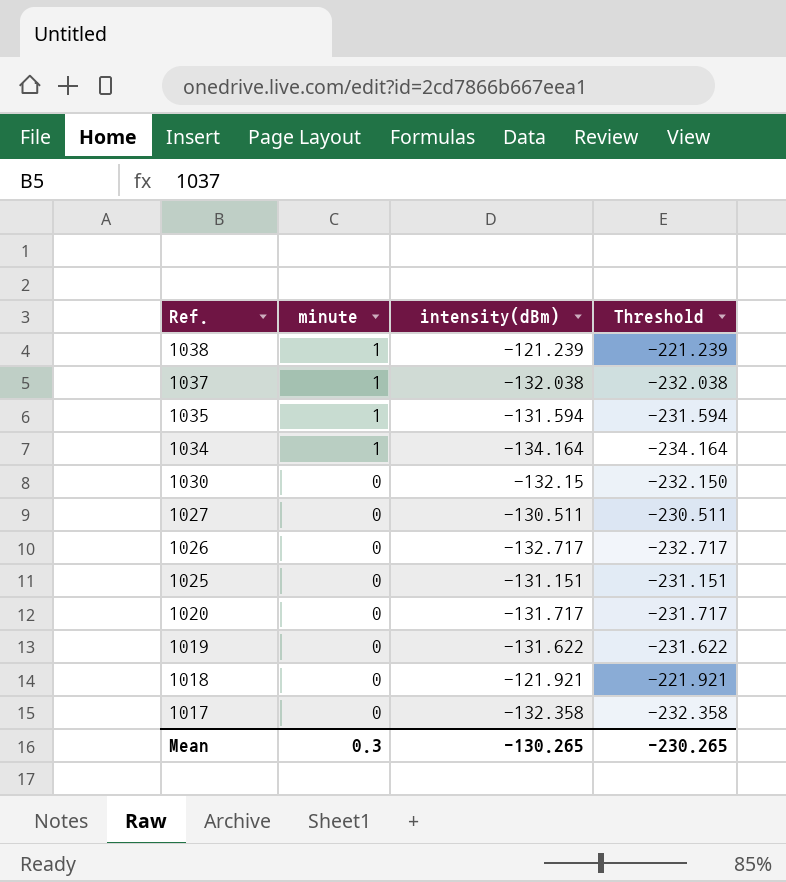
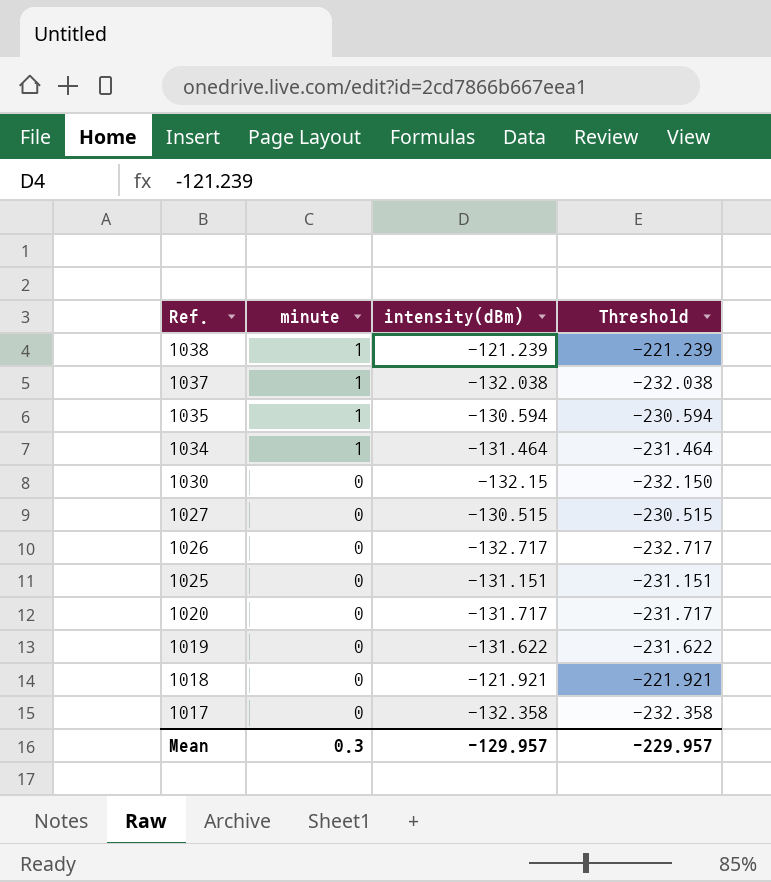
1035 | intensity(dBm): -131.594 -> -130.594
1035 | Threshold: -231.594 -> -230.594
1034 | intensity(dBm): -134.164 -> -131.464
1034 | Threshold: -234.164 -> -231.464
1027 | intensity(dBm): -130.511 -> -130.515
1027 | Threshold: -230.511 -> -230.515
Mean | intensity(dBm): -130.265 -> -129.957
Mean | Threshold: -230.265 -> -229.957

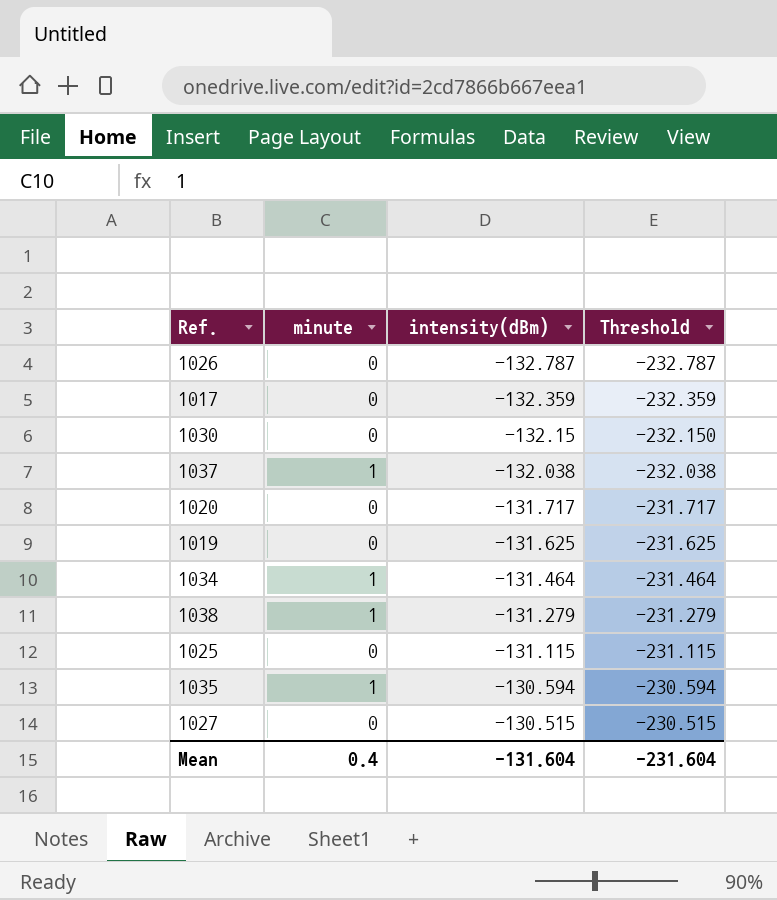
row order: Ref. descending -> intensity(dBm) ascending
row 1018: 0 | -121.921 | -221.921 -> none
1026 | intensity(dBm): -132.717 -> -132.787
1026 | Threshold: -232.717 -> -232.787
1017 | intensity(dBm): -132.358 -> -132.359
1017 | Threshold: -232.358 -> -232.359
1019 | intensity(dBm): -131.622 -> -131.625
1019 | Threshold: -231.622 -> -231.625
1038 | intensity(dBm): -121.239 -> -131.279
1038 | Threshold: -221.239 -> -231.279
1025 | intensity(dBm): -131.151 -> -131.115
1025 | Threshold: -231.151 -> -231.115
Mean | minute: 0.3 -> 0.4
Mean | intensity(dBm): -129.957 -> -131.604
Mean | Threshold: -229.957 -> -231.604

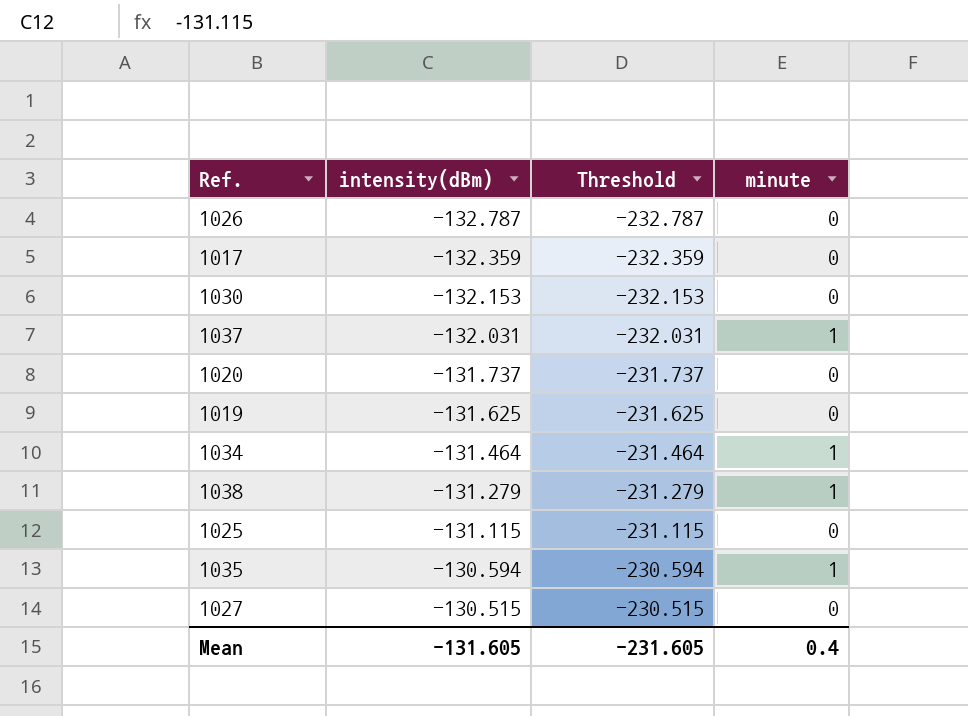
column minute | position: 2 -> 4
1030 | intensity(dBm): -132.15 -> -132.153
1030 | Threshold: -232.150 -> -232.153
1037 | intensity(dBm): -132.038 -> -132.031
1037 | Threshold: -232.038 -> -232.031
1020 | intensity(dBm): -131.717 -> -131.737
1020 | Threshold: -231.717 -> -231.737
Mean | intensity(dBm): -131.604 -> -131.605
Mean | Threshold: -231.604 -> -231.605

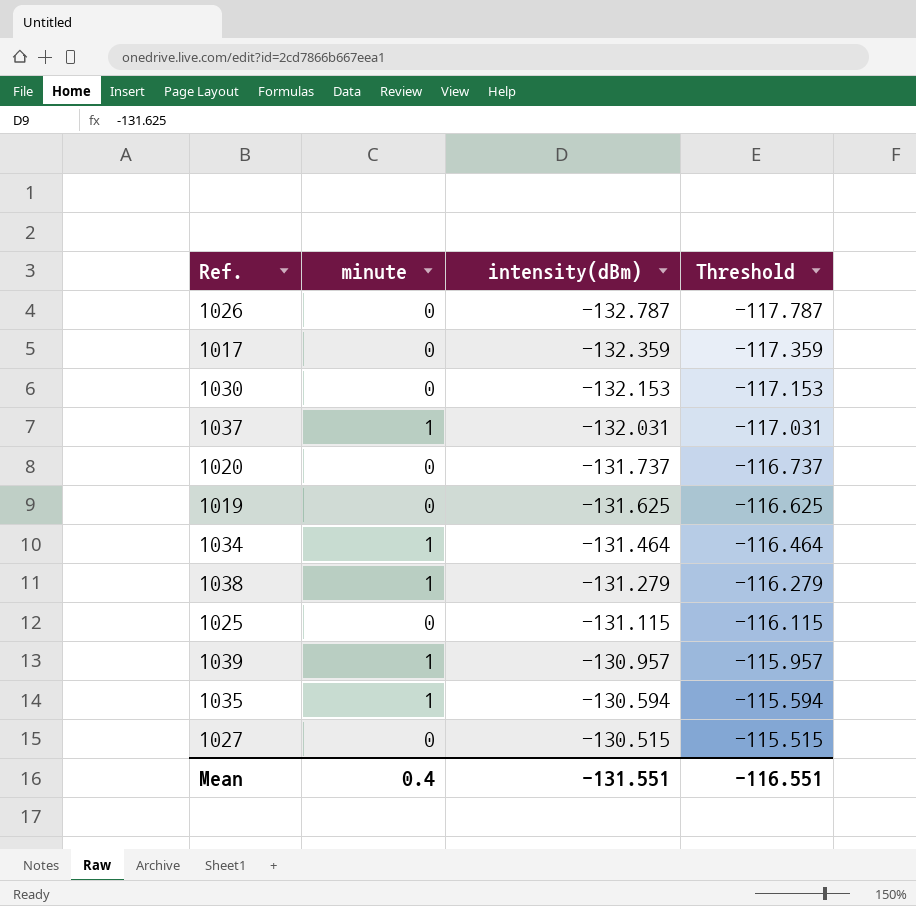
column minute | position: 4 -> 2
column Threshold | formula: [intensity(dBm)] - 100 -> [intensity(dBm)] + 15
row 1039: none -> 1 | -130.957 | -115.957
Mean | intensity(dBm): -131.605 -> -131.551
Mean | Threshold: -231.605 -> -116.551

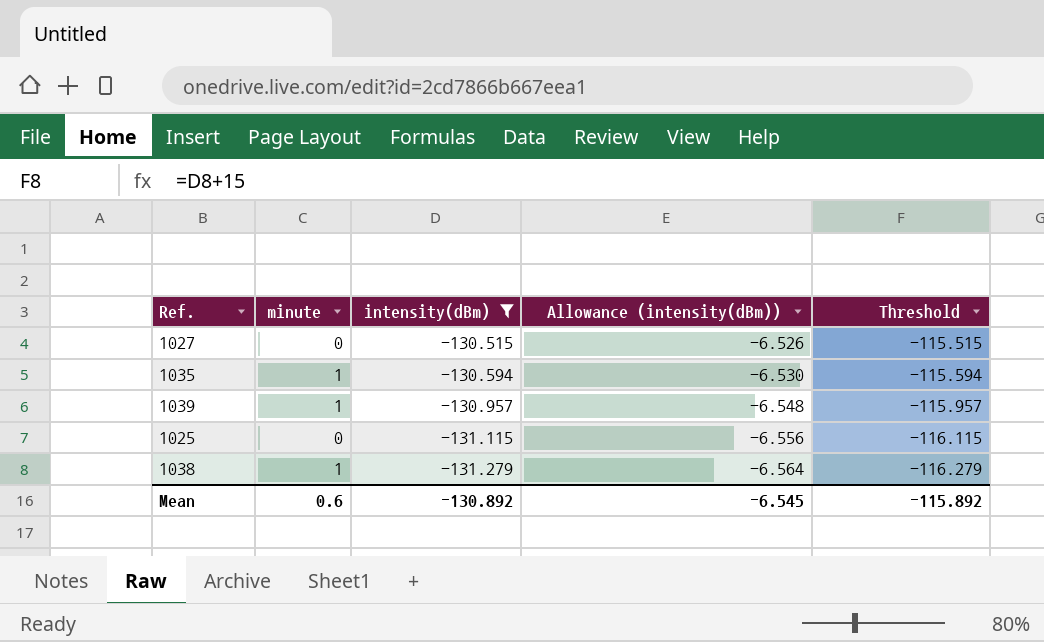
filter: none -> intensity(dBm) >= -131.279
row order: intensity(dBm) ascending -> intensity(dBm) descending
column Allowance (intensity(dBm)) | formula: none -> [intensity(dBm)] * 0.05
Mean | minute: 0.4 -> 0.6
Mean | intensity(dBm): -131.551 -> -130.892
Mean | Threshold: -116.551 -> -115.892

